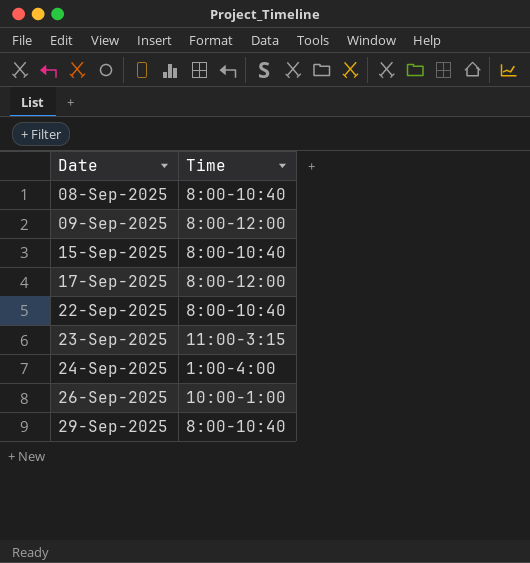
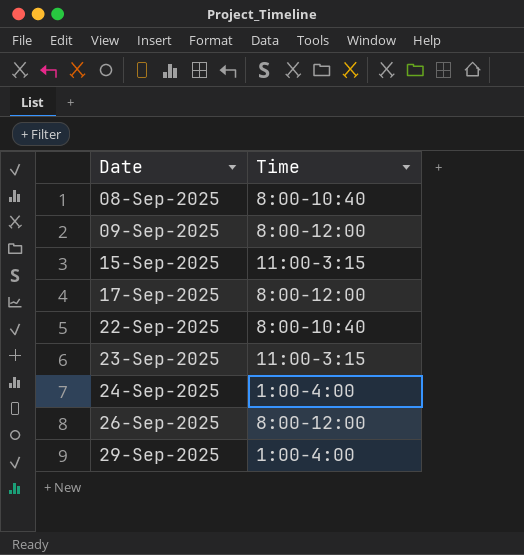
15-Sep-2025 | Time: 8:00-10:40 -> 11:00-3:15
26-Sep-2025 | Time: 10:00-1:00 -> 8:00-12:00
29-Sep-2025 | Time: 8:00-10:40 -> 1:00-4:00

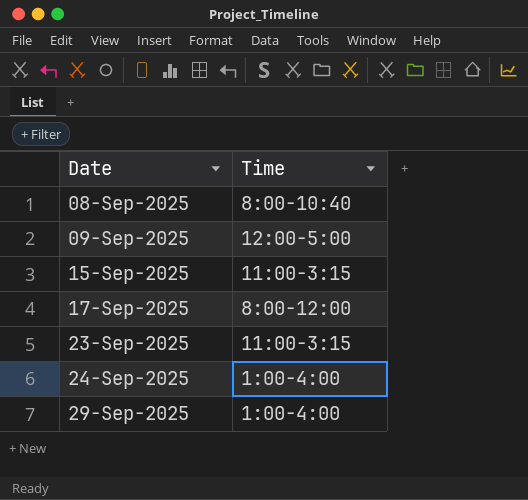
row 22-Sep-2025: 8:00-10:40 -> none
row 26-Sep-2025: 8:00-12:00 -> none
09-Sep-2025 | Time: 8:00-12:00 -> 12:00-5:00

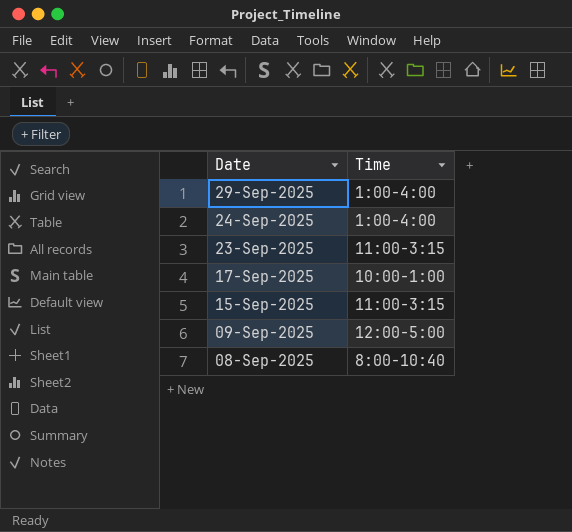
row order: Date ascending -> Date descending
17-Sep-2025 | Time: 8:00-12:00 -> 10:00-1:00

